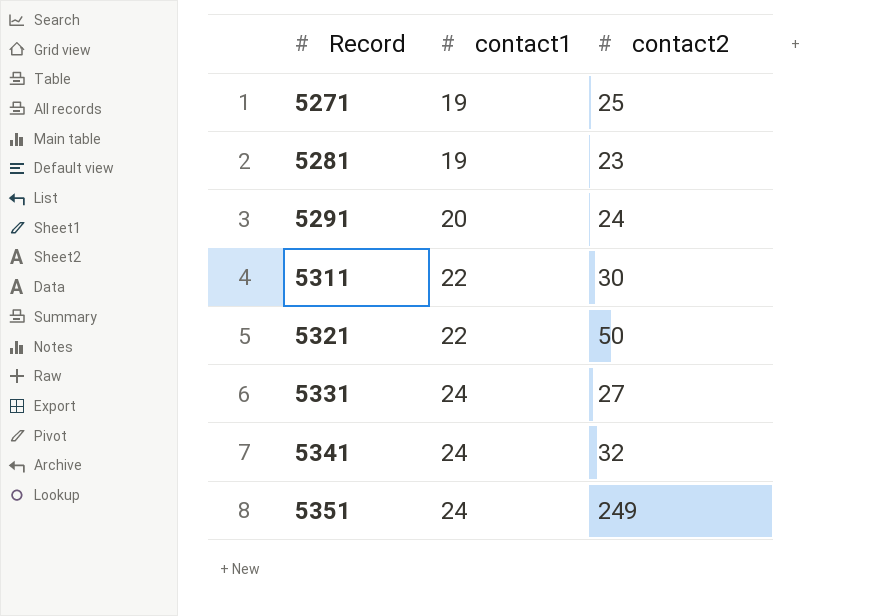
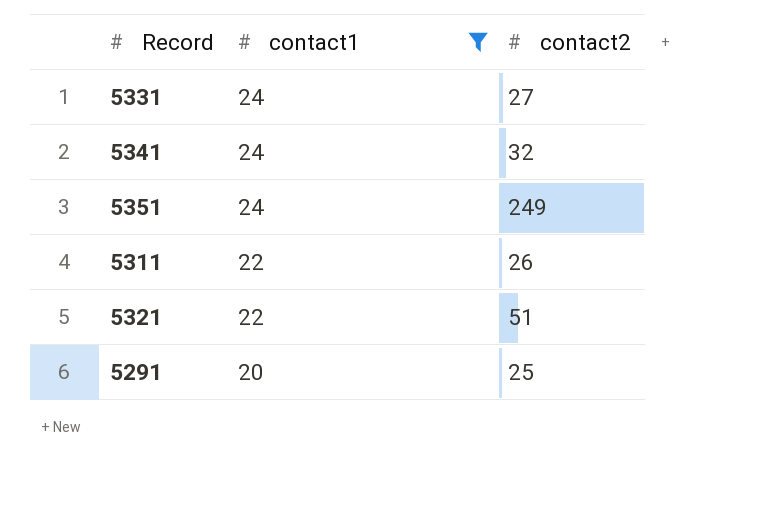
filter: none -> contact1 != 19
row order: Record ascending -> contact1 descending
5311 | contact2: 30 -> 26
5321 | contact2: 50 -> 51
5291 | contact2: 24 -> 25

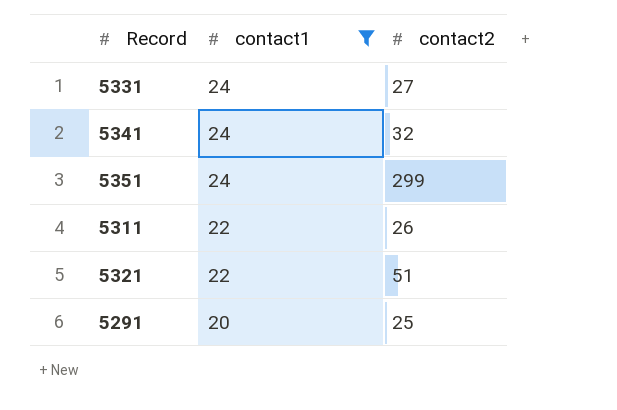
5351 | contact2: 249 -> 299

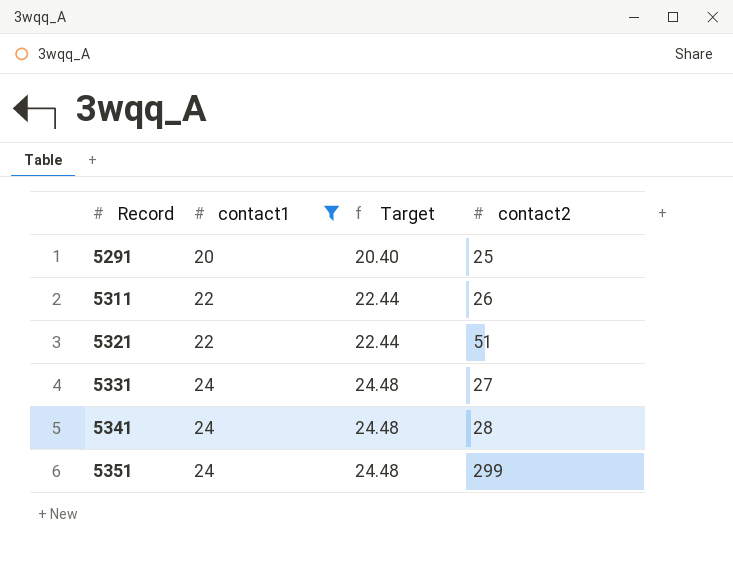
row order: contact1 descending -> Record ascending
column Target | formula: none -> [contact1] * 1.02
5341 | contact2: 32 -> 28

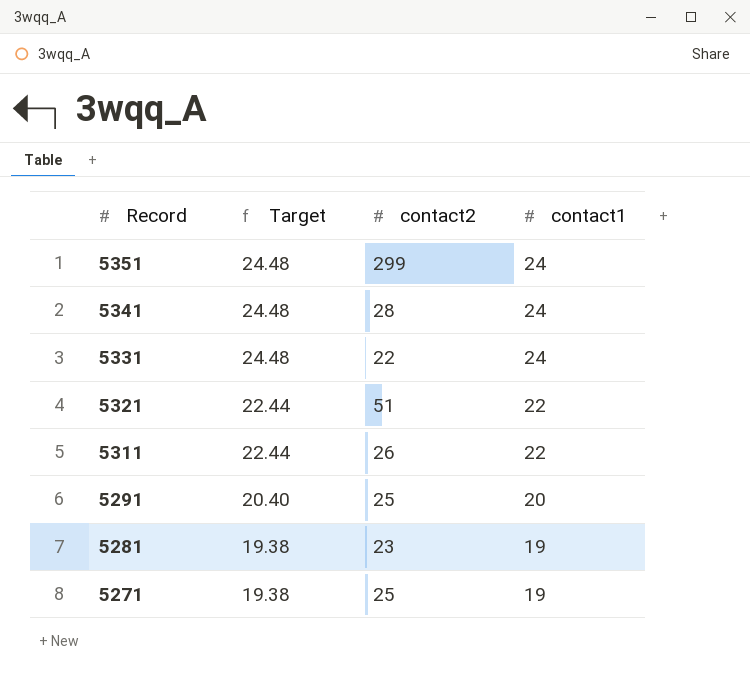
filter: contact1 != 19 -> none
row order: Record ascending -> Record descending
column contact1 | position: 2 -> 4
5331 | contact2: 27 -> 22

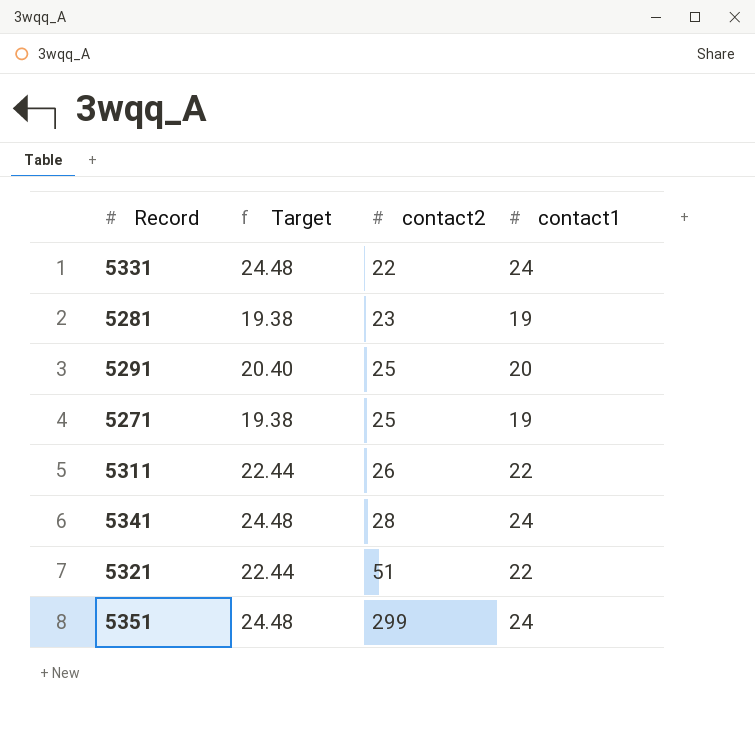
row order: Record descending -> contact2 ascending

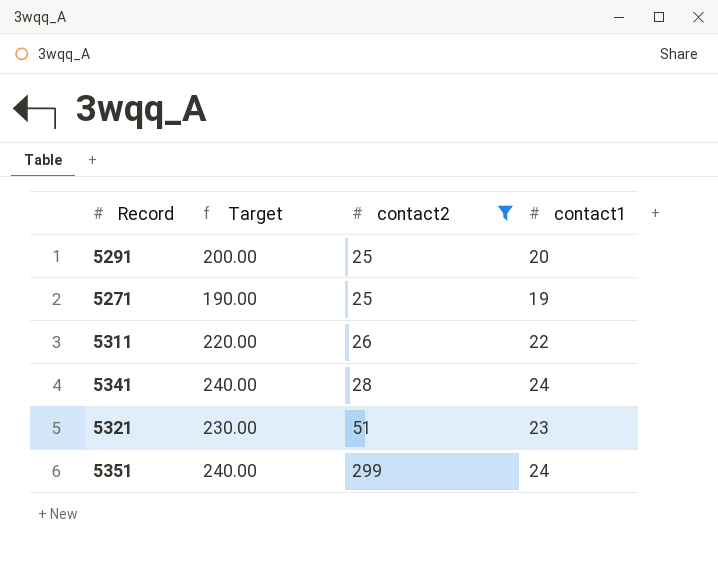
filter: none -> contact2 >= 25
column Target | formula: [contact1] * 1.02 -> [contact1] * 10
5321 | contact1: 22 -> 23

